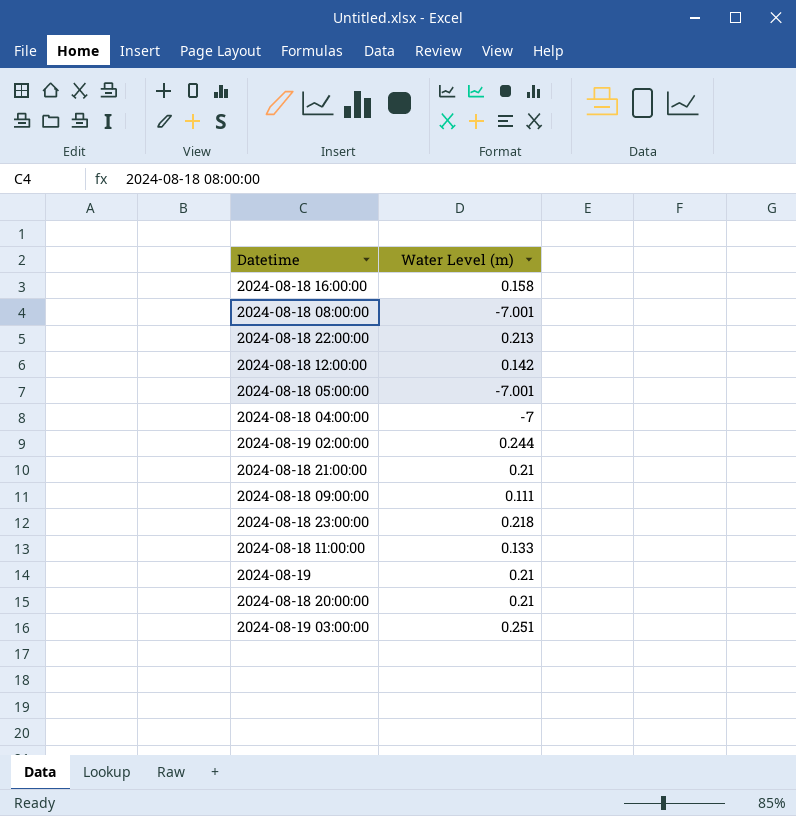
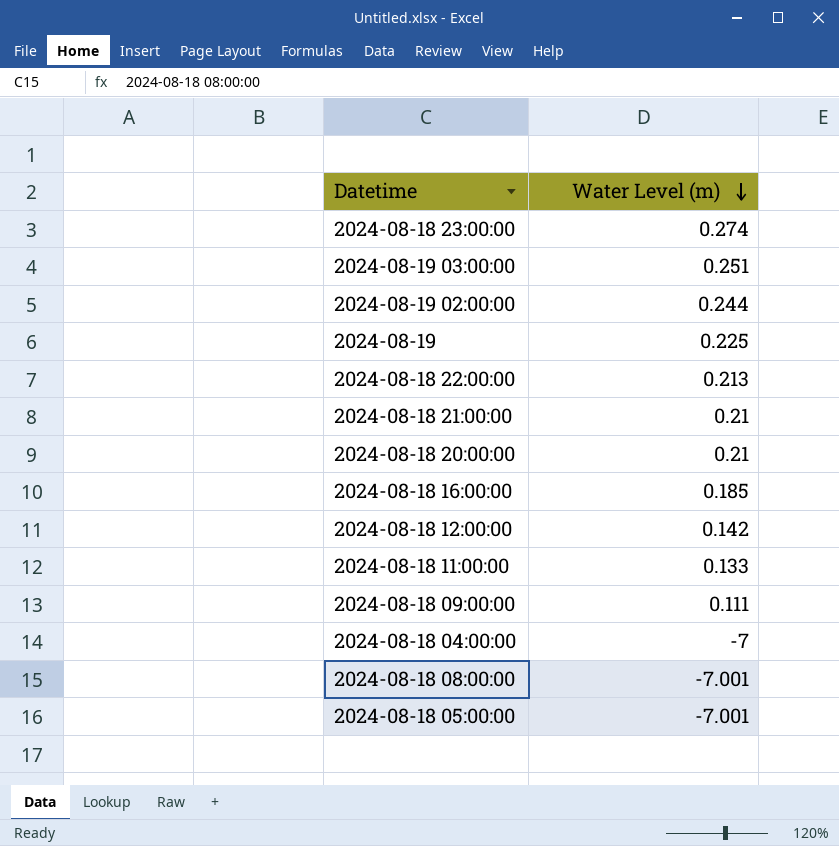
row order: none -> Water Level (m) descending
2024-08-18 23:00:00 | Water Level (m): 0.218 -> 0.274
2024-08-19 | Water Level (m): 0.21 -> 0.225
2024-08-18 16:00:00 | Water Level (m): 0.158 -> 0.185

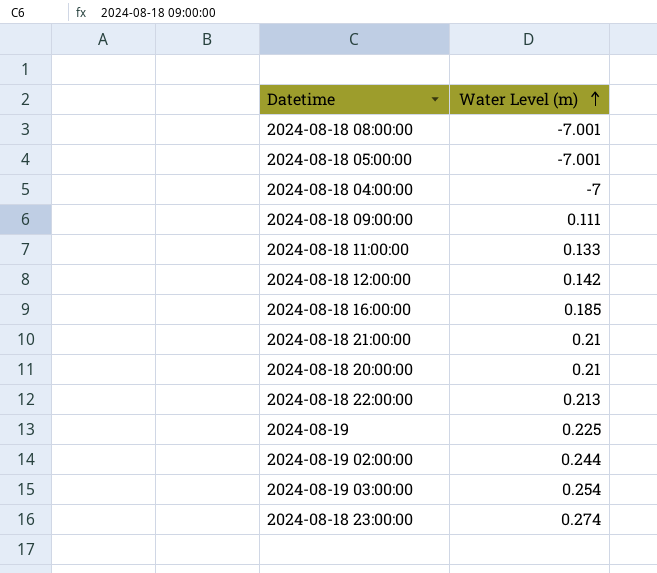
row order: Water Level (m) descending -> Water Level (m) ascending
2024-08-19 03:00:00 | Water Level (m): 0.251 -> 0.254

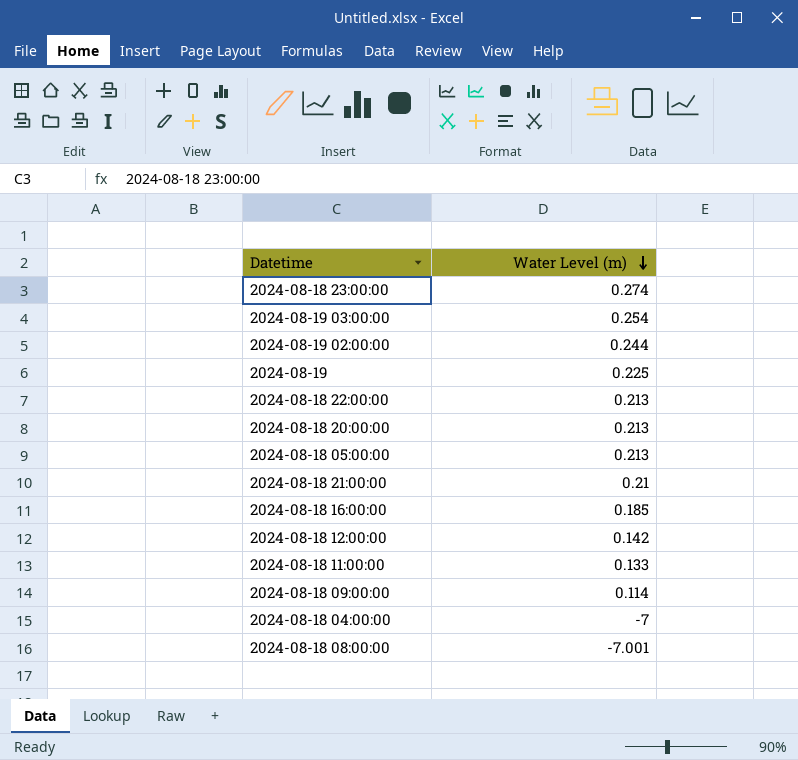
row order: Water Level (m) ascending -> Water Level (m) descending
2024-08-18 20:00:00 | Water Level (m): 0.21 -> 0.213
2024-08-18 05:00:00 | Water Level (m): -7.001 -> 0.213
2024-08-18 09:00:00 | Water Level (m): 0.111 -> 0.114

